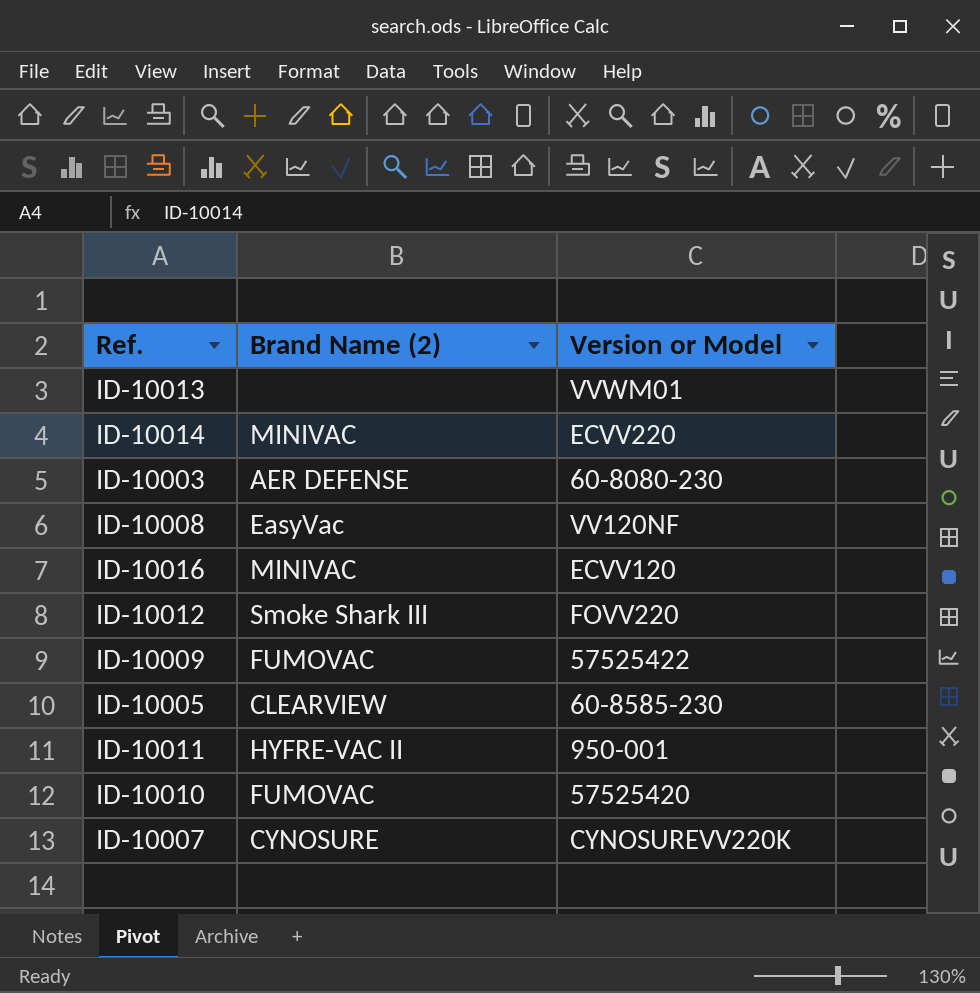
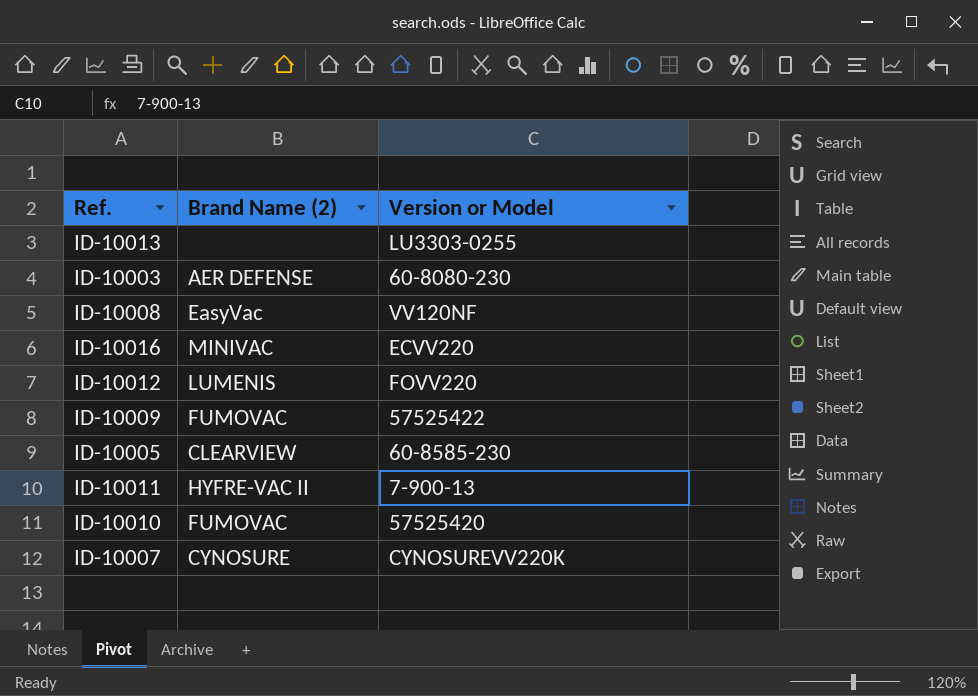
row ID-10014: MINIVAC | ECVV220 -> none
ID-10013 | Version or Model: VVWM01 -> LU3303-0255
ID-10016 | Version or Model: ECVV120 -> ECVV220
ID-10012 | Brand Name (2): Smoke Shark III -> LUMENIS
ID-10011 | Version or Model: 950-001 -> 7-900-13

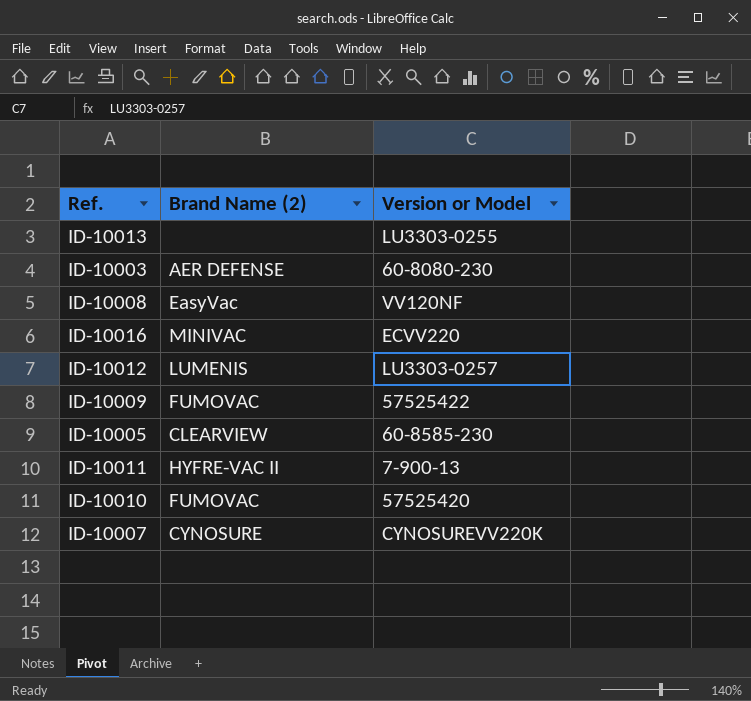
ID-10012 | Version or Model: FOVV220 -> LU3303-0257

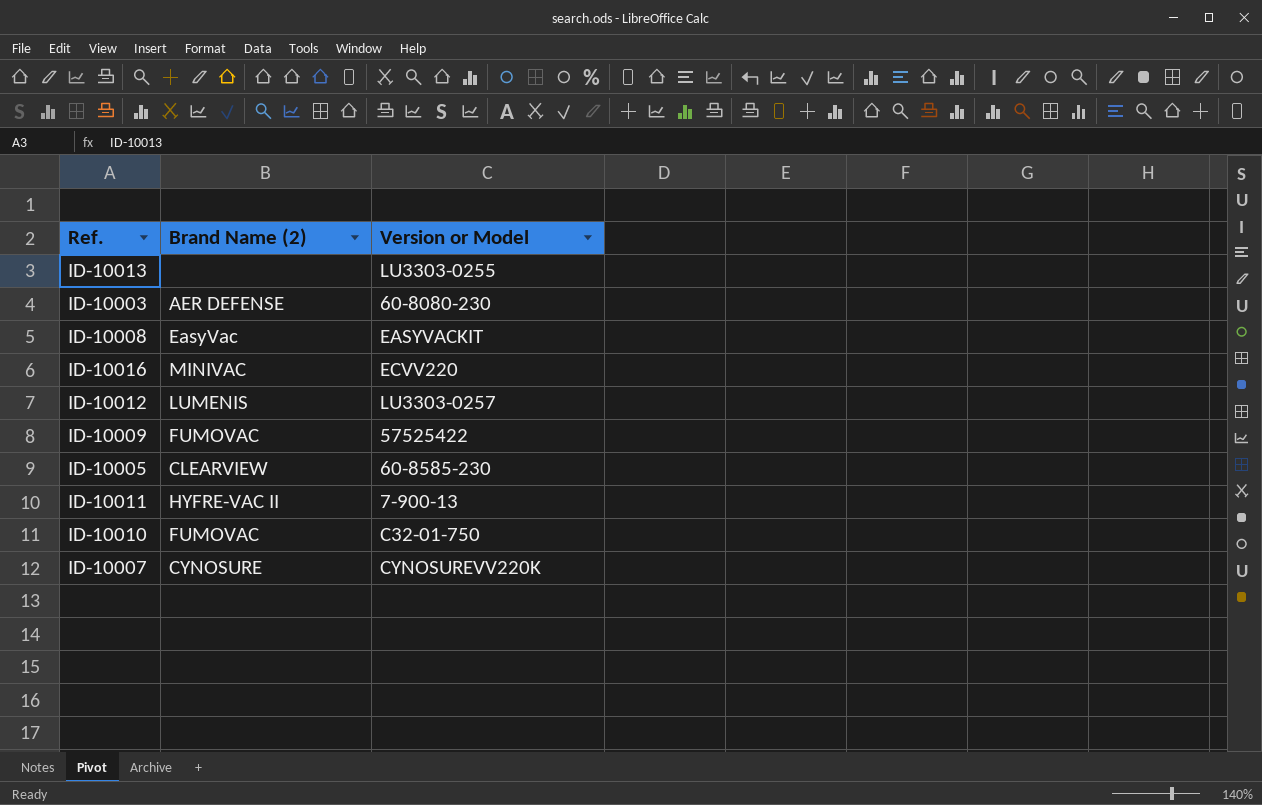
ID-10008 | Version or Model: VV120NF -> EASYVACKIT
ID-10010 | Version or Model: 57525420 -> C32-01-750

